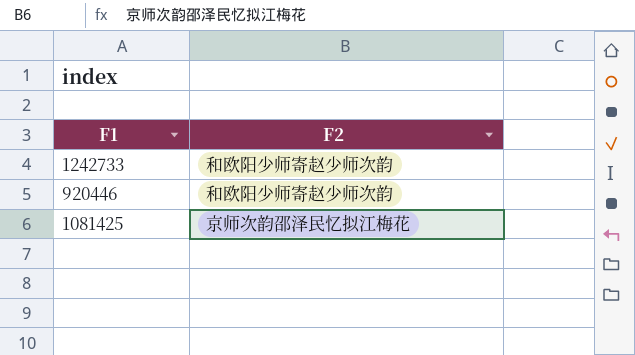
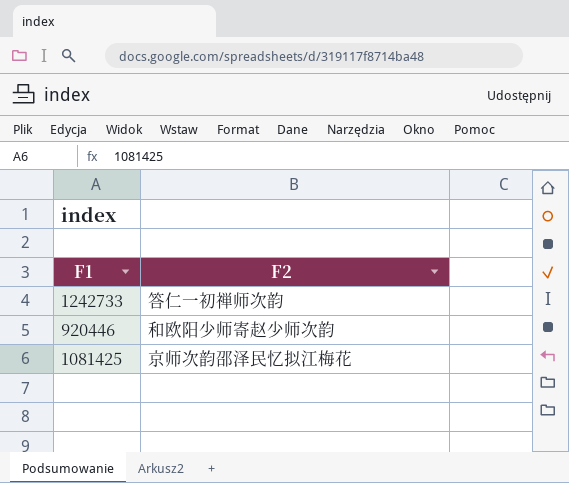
1242733 | F2: 和欧阳少师寄赵少师次韵 -> 答仁一初禅师次韵

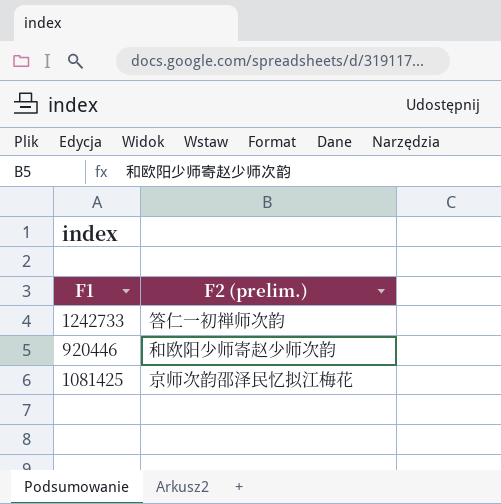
column name: F2 -> F2 (prelim.)

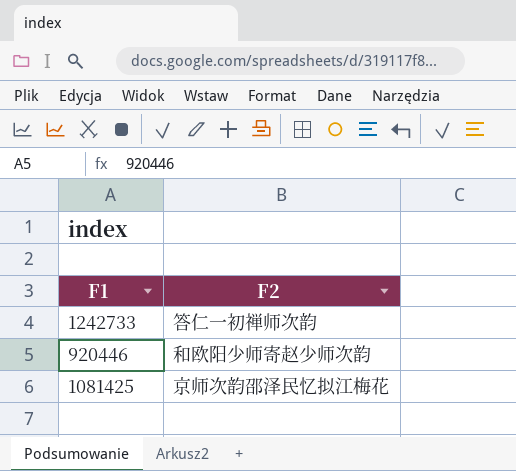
column name: F2 (prelim.) -> F2

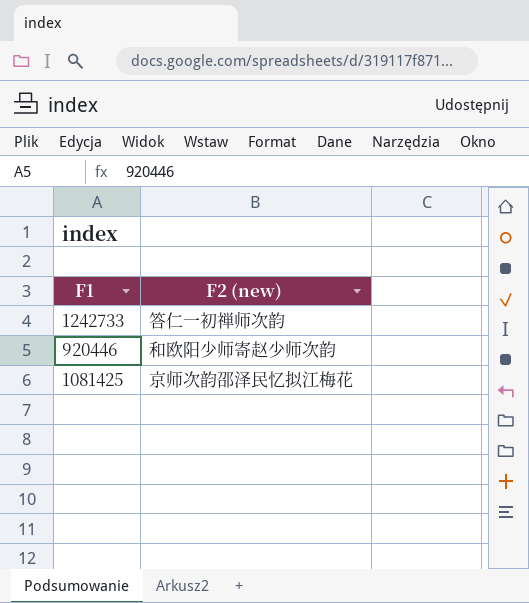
column name: F2 -> F2 (new)

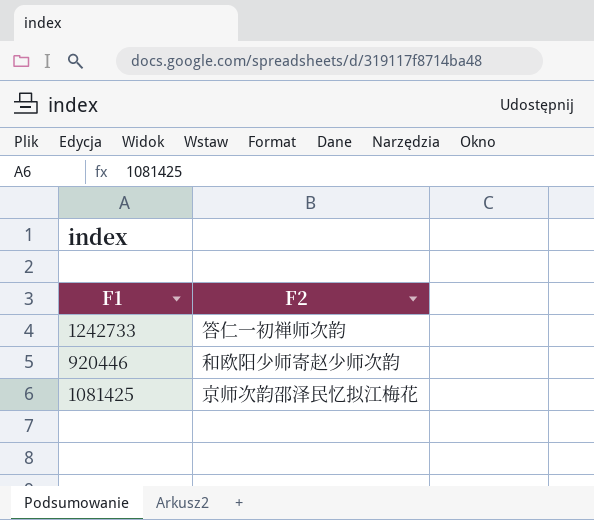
column name: F2 (new) -> F2

